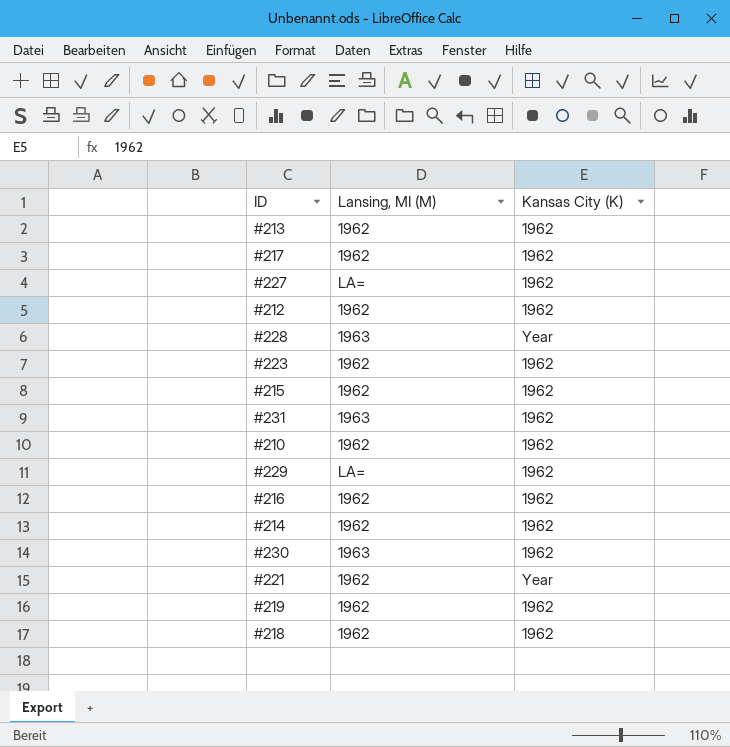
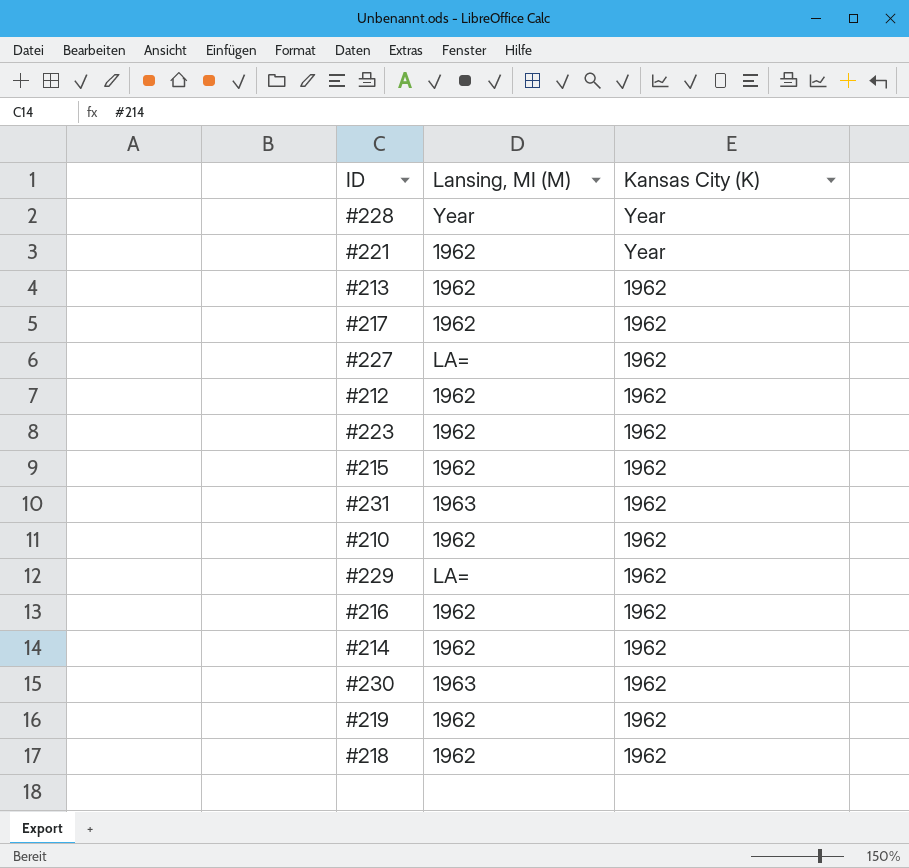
row order: none -> Kansas City (K) descending
#228 | Lansing, MI (M): 1963 -> Year

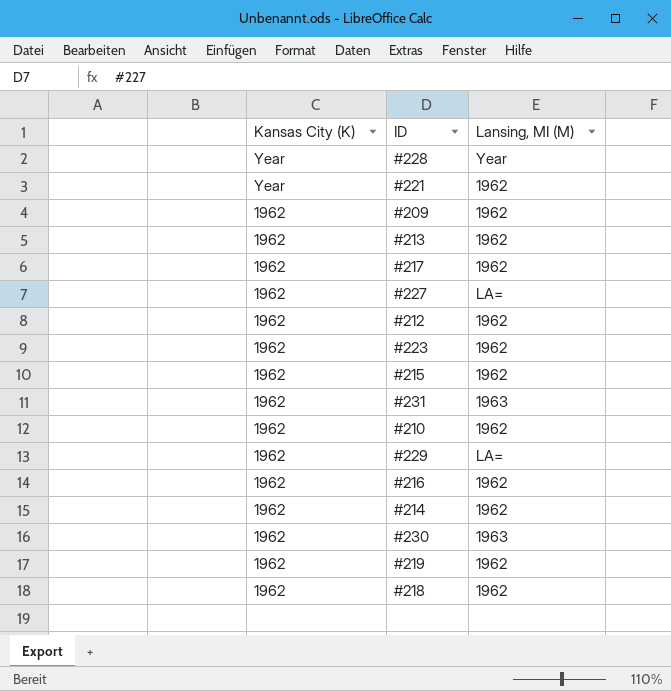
column Kansas City (K) | position: 3 -> 1
row #209: none -> 1962 | 1962

